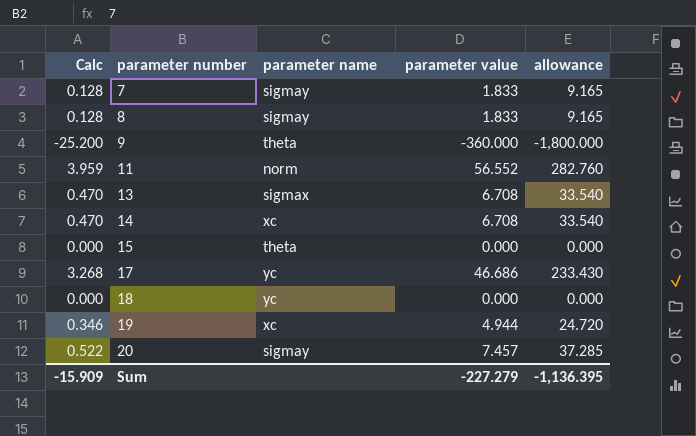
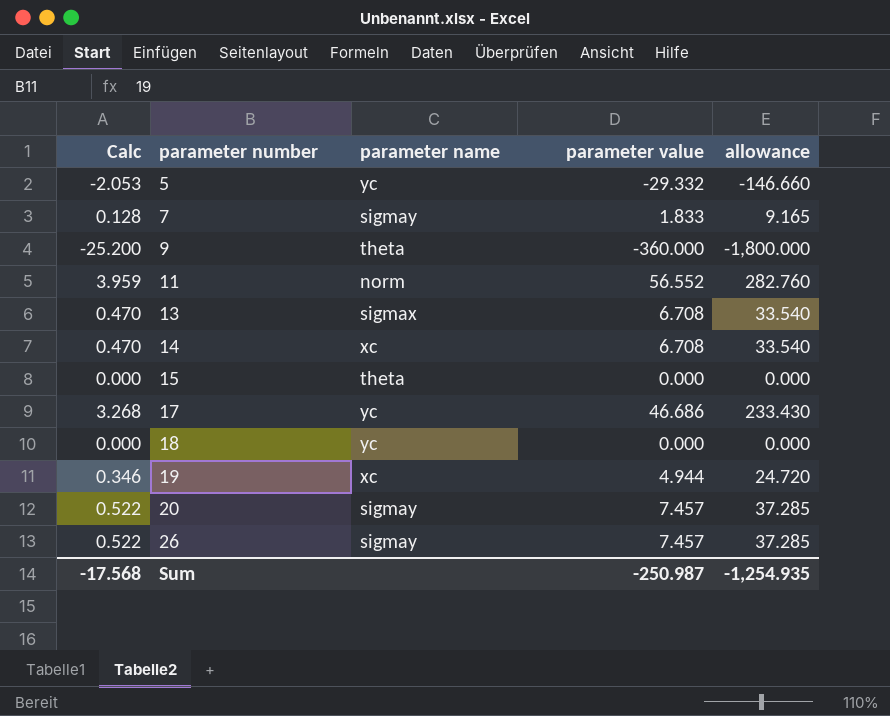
row 8: 0.128 | sigmay | 1.833 | 9.165 -> none
row 5: none -> -2.053 | yc | -29.332 | -146.660
row 26: none -> 0.522 | sigmay | 7.457 | 37.285
Sum | Calc: -15.909 -> -17.568
Sum | parameter value: -227.279 -> -250.987
Sum | allowance: -1,136.395 -> -1,254.935

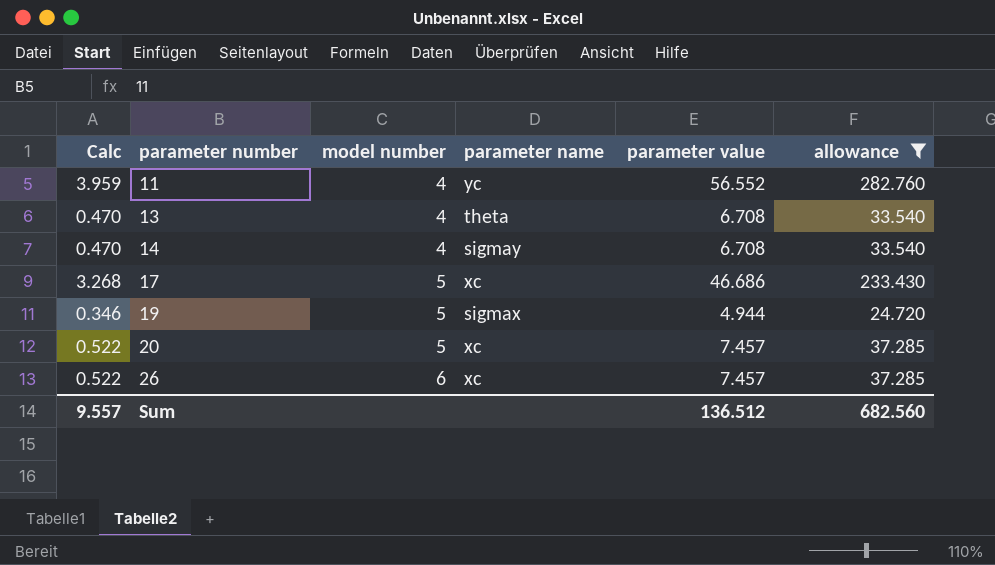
filter: none -> allowance >= 24.720
column model number | position: none -> 3
11 | parameter name: norm -> yc
13 | parameter name: sigmax -> theta
14 | parameter name: xc -> sigmay
17 | parameter name: yc -> xc
19 | parameter name: xc -> sigmax
20 | parameter name: sigmay -> xc
26 | parameter name: sigmay -> xc
Sum | Calc: -17.568 -> 9.557
Sum | parameter value: -250.987 -> 136.512
Sum | allowance: -1,254.935 -> 682.560

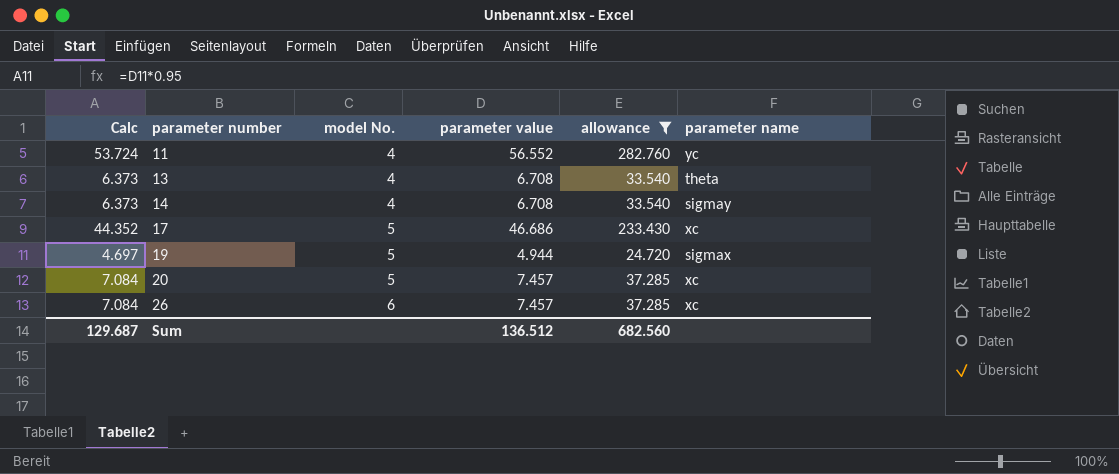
column Calc | formula: [parameter value] * 0.07 -> [parameter value] * 0.95
column name: model number -> model No.
column parameter name | position: 4 -> 6
Sum | Calc: 9.557 -> 129.687

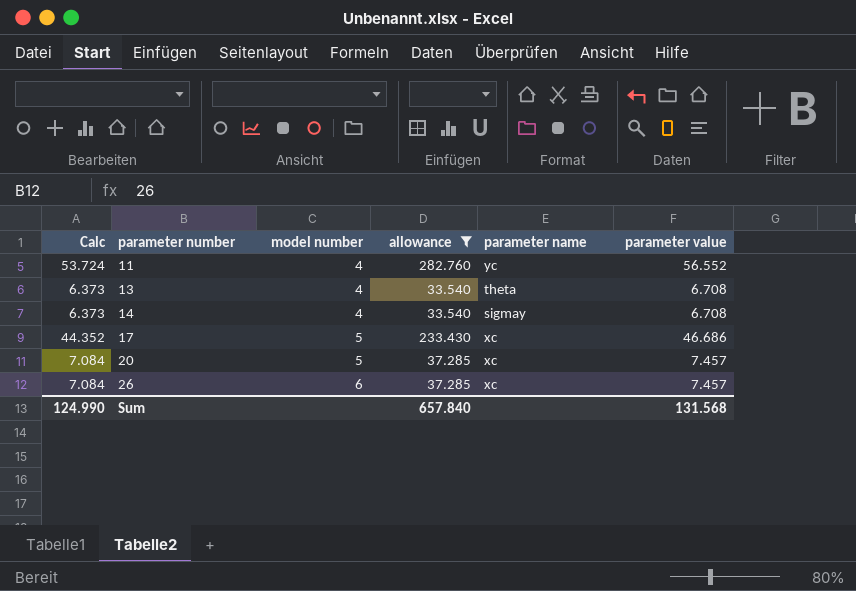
column name: model No. -> model number
column parameter value | position: 4 -> 6
row 19: 4.697 | 5 | 4.944 | 24.720 | sigmax -> none
Sum | Calc: 129.687 -> 124.990
Sum | allowance: 682.560 -> 657.840
Sum | parameter value: 136.512 -> 131.568

